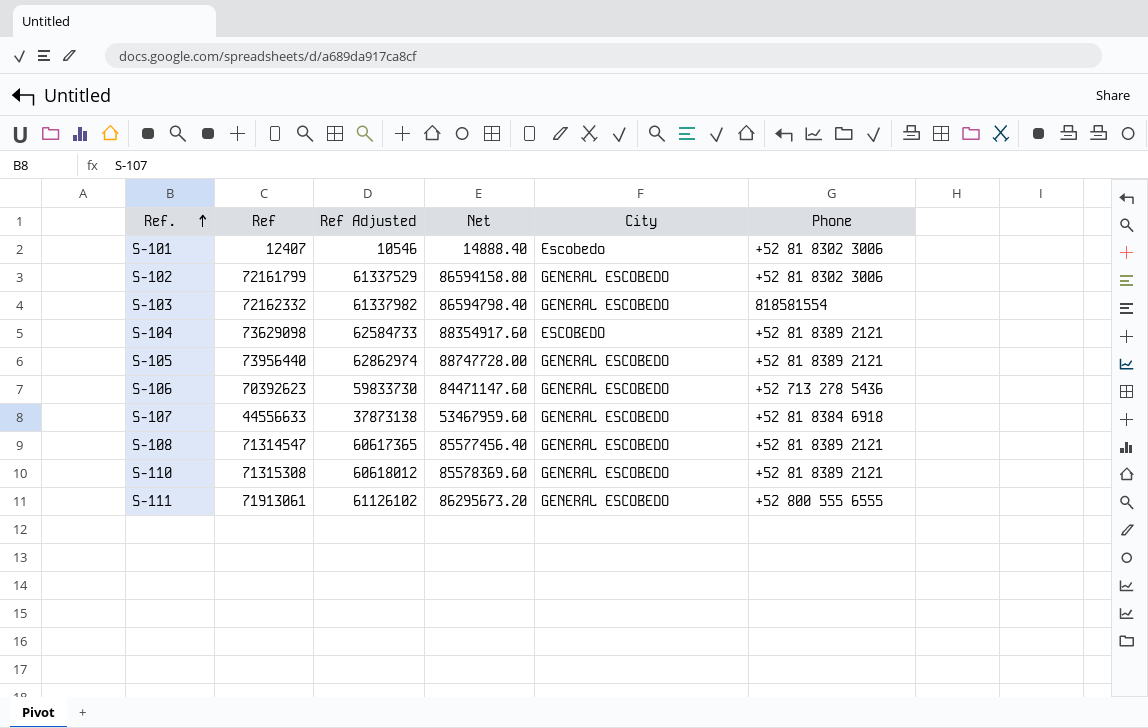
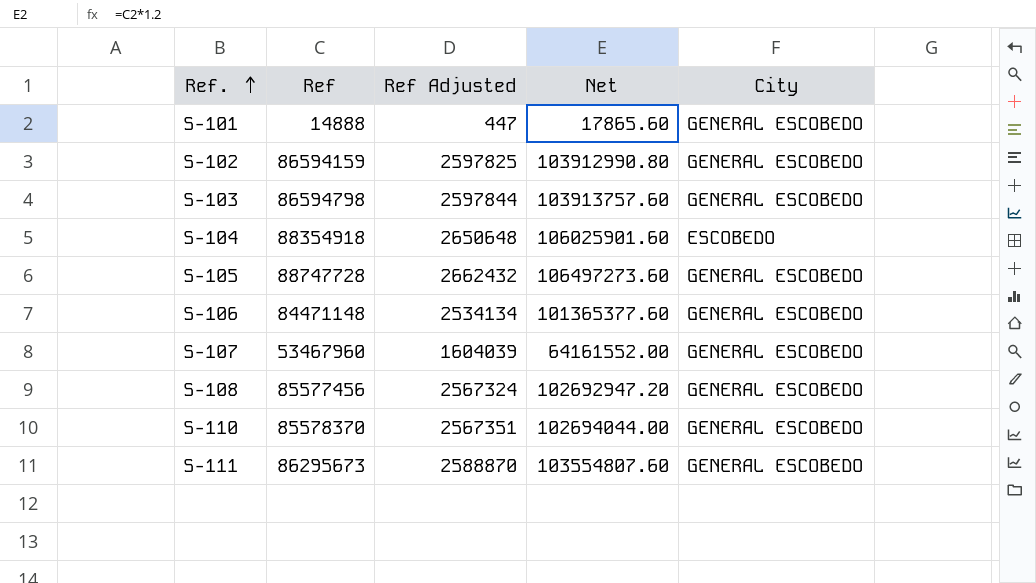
column Phone | position: 6 -> none
column Ref Adjusted | formula: [Ref] * 0.85 -> [Ref] * 0.03
S-101 | Ref: 12407 -> 14888
S-101 | Net: 14888.40 -> 17865.60
S-101 | City: Escobedo -> GENERAL ESCOBEDO
S-102 | Ref: 72161799 -> 86594159
S-102 | Net: 86594158.80 -> 103912990.80
S-103 | Ref: 72162332 -> 86594798
S-103 | Net: 86594798.40 -> 103913757.60
S-104 | Ref: 73629098 -> 88354918
S-104 | Net: 88354917.60 -> 106025901.60
S-105 | Ref: 73956440 -> 88747728
S-105 | Net: 88747728.00 -> 106497273.60
S-106 | Ref: 70392623 -> 84471148
S-106 | Net: 84471147.60 -> 101365377.60
S-107 | Ref: 44556633 -> 53467960
S-107 | Net: 53467959.60 -> 64161552.00
S-108 | Ref: 71314547 -> 85577456
S-108 | Net: 85577456.40 -> 102692947.20
S-110 | Ref: 71315308 -> 85578370
S-110 | Net: 85578369.60 -> 102694044.00
S-111 | Ref: 71913061 -> 86295673
S-111 | Net: 86295673.20 -> 103554807.60

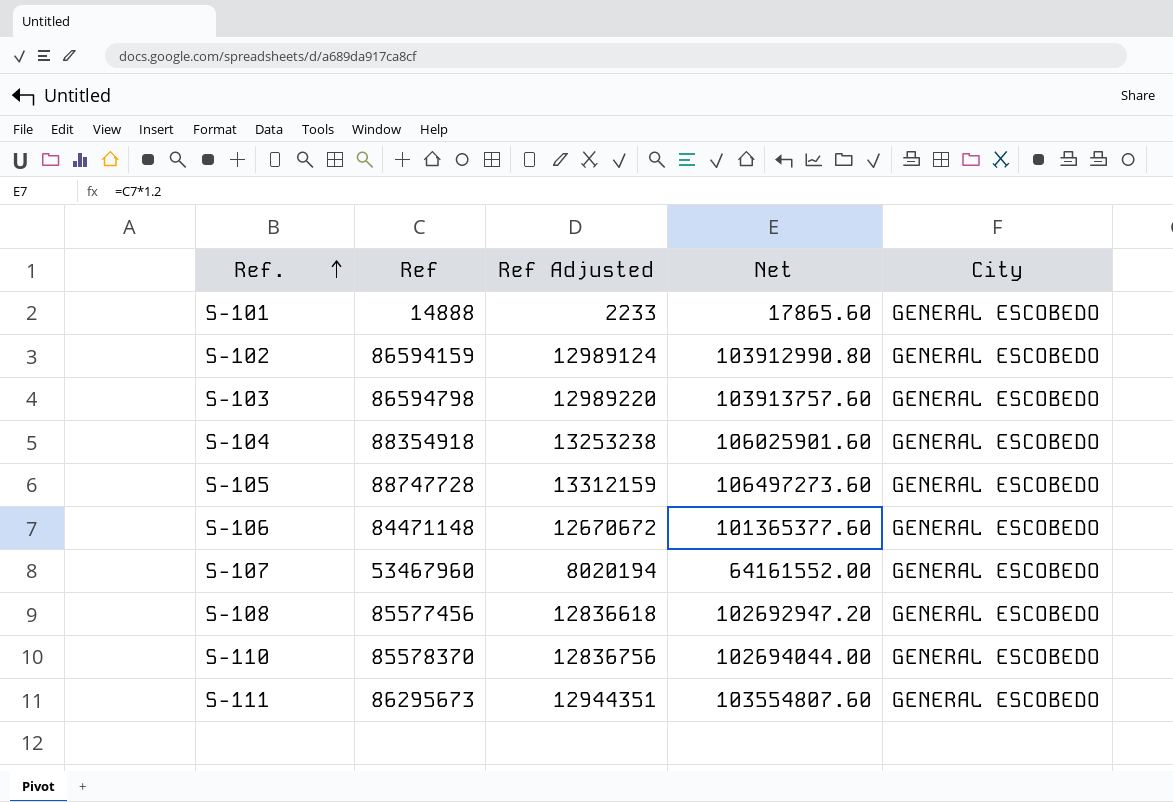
column Ref Adjusted | formula: [Ref] * 0.03 -> [Ref] * 0.15
S-104 | City: ESCOBEDO -> GENERAL ESCOBEDO

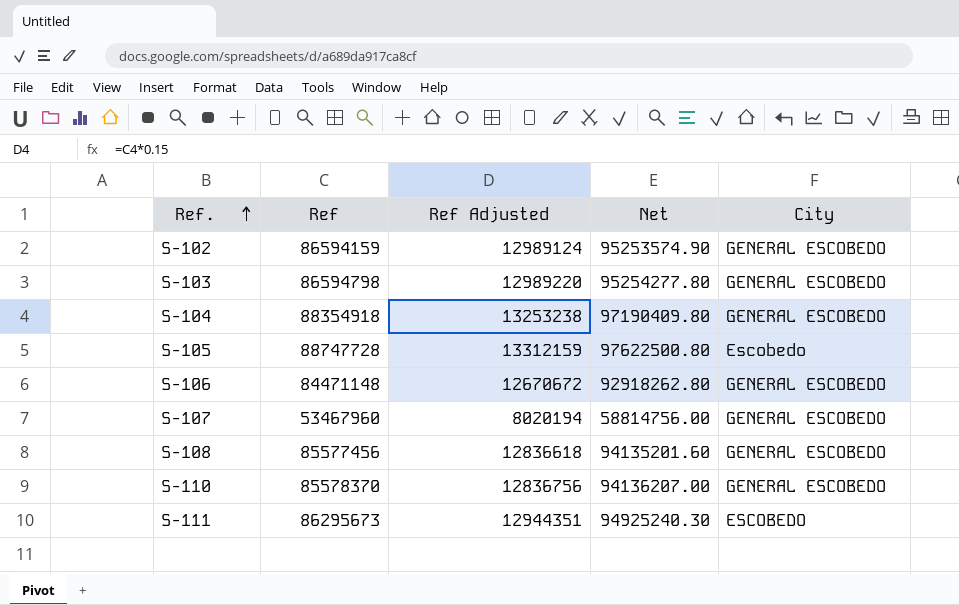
column Net | formula: [Ref] * 1.2 -> [Ref] * 1.1
row S-101: 14888 | 2233 | 17865.60 | GENERAL ESCOBEDO -> none
S-105 | City: GENERAL ESCOBEDO -> Escobedo
S-111 | City: GENERAL ESCOBEDO -> ESCOBEDO

